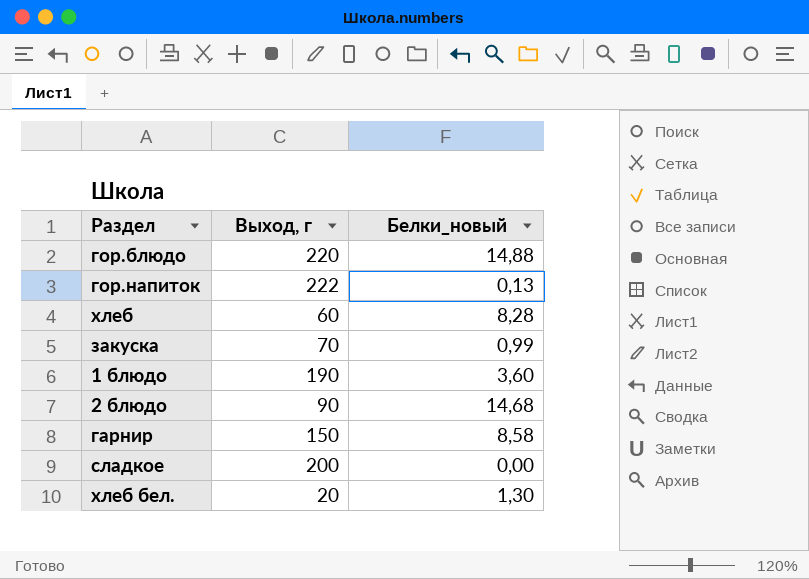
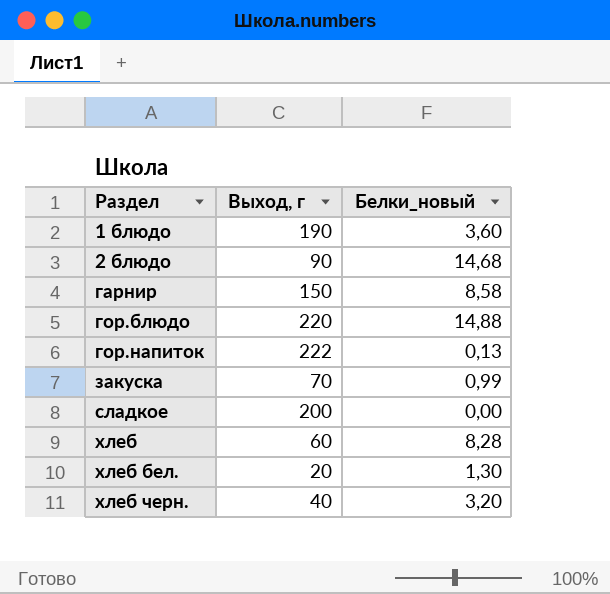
row order: none -> Раздел ascending
row хлеб черн.: none -> 40 | 3,20

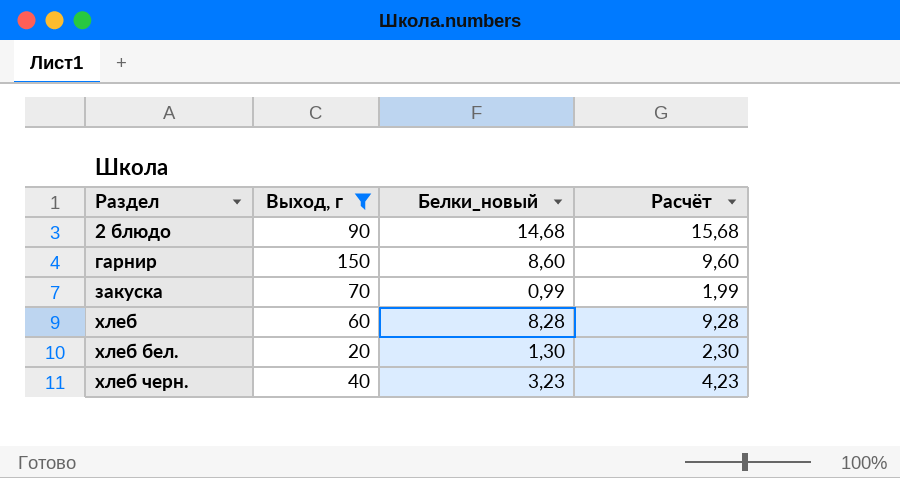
filter: none -> Выход, г <= 150
column Расчёт | formula: none -> [Белки_новый] + 1
гарнир | Белки_новый: 8,58 -> 8,60
хлеб черн. | Белки_новый: 3,20 -> 3,23

